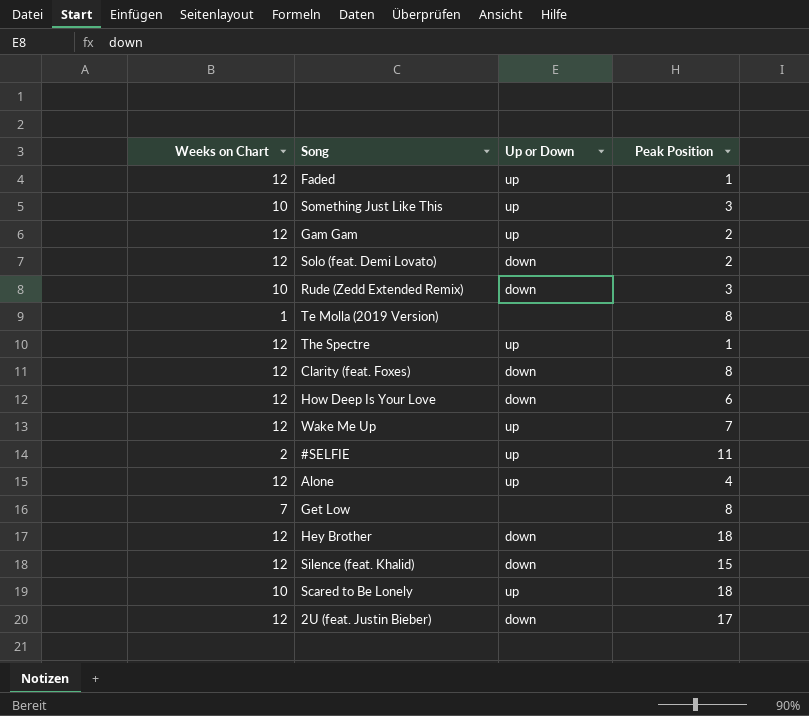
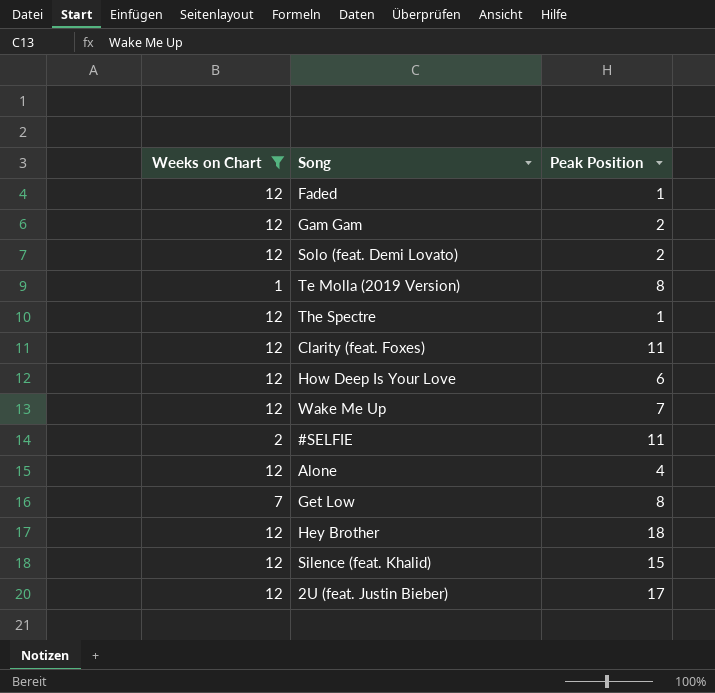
filter: none -> Weeks on Chart != 10
column Up or Down | position: 3 -> none
Clarity (feat. Foxes) | Peak Position: 8 -> 11

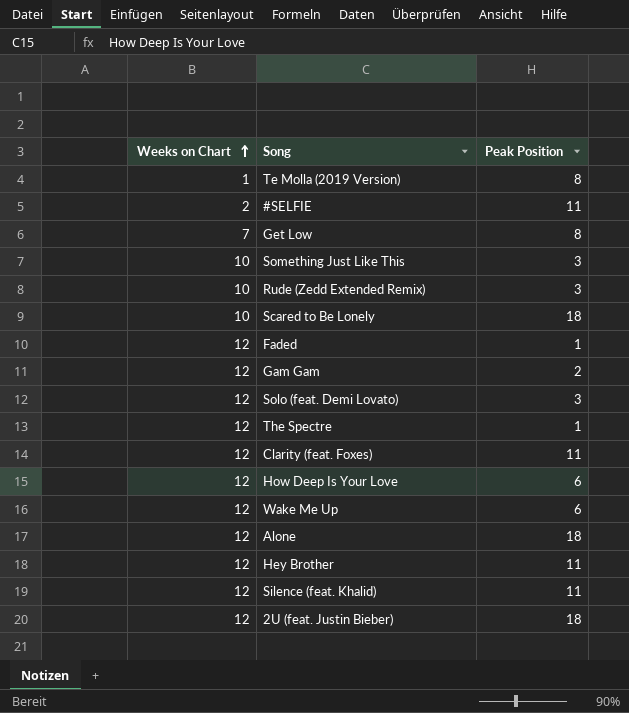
filter: Weeks on Chart != 10 -> none
row order: none -> Weeks on Chart ascending
Solo (feat. Demi Lovato) | Peak Position: 2 -> 3
Wake Me Up | Peak Position: 7 -> 6
Alone | Peak Position: 4 -> 18
Hey Brother | Peak Position: 18 -> 11
Silence (feat. Khalid) | Peak Position: 15 -> 11
2U (feat. Justin Bieber) | Peak Position: 17 -> 18

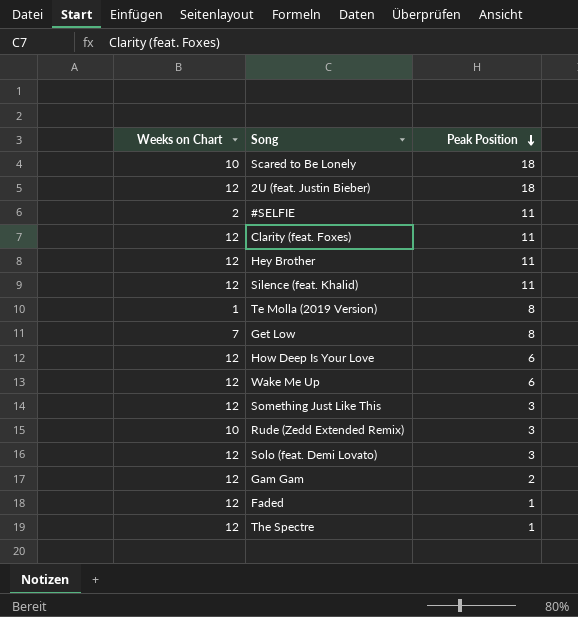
row order: Weeks on Chart ascending -> Peak Position descending
row Alone: 12 | 18 -> none
Something Just Like This | Weeks on Chart: 10 -> 12

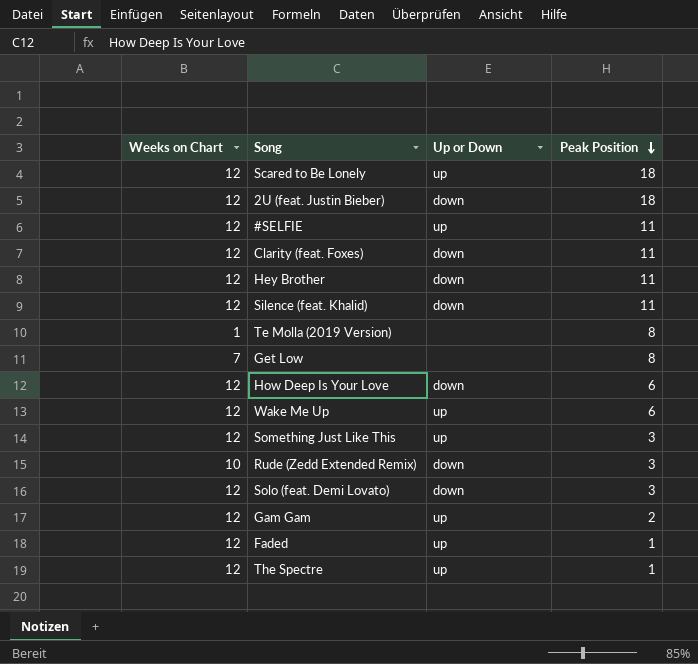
column Up or Down | position: none -> 3
Scared to Be Lonely | Weeks on Chart: 10 -> 12
#SELFIE | Weeks on Chart: 2 -> 12

